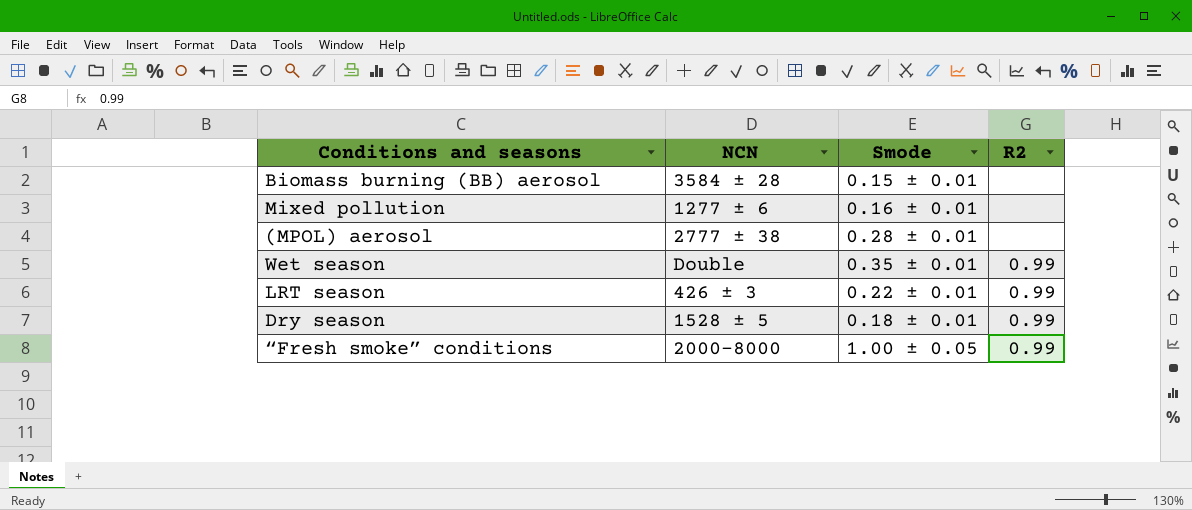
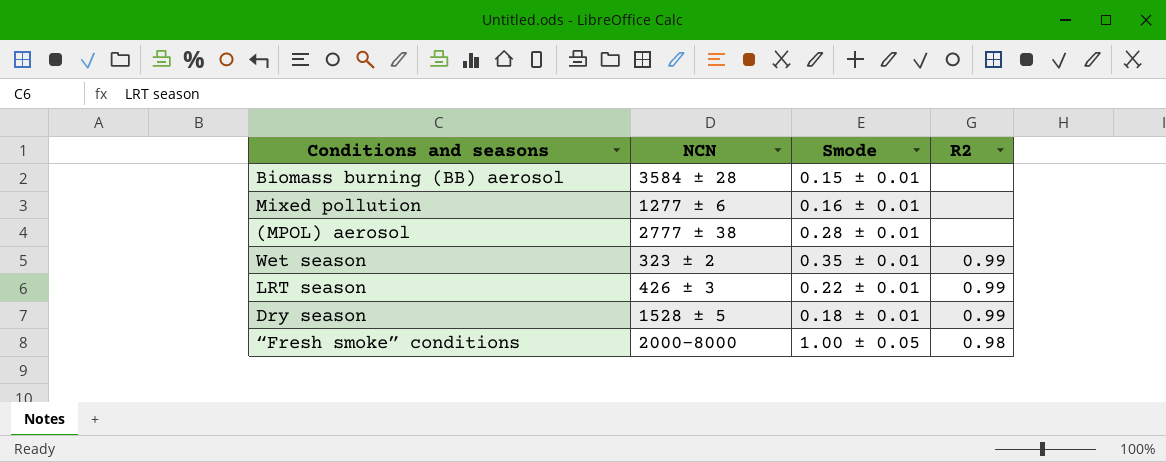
Wet season | NCN: Double -> 323 ± 2
“Fresh smoke” conditions | R2: 0.99 -> 0.98

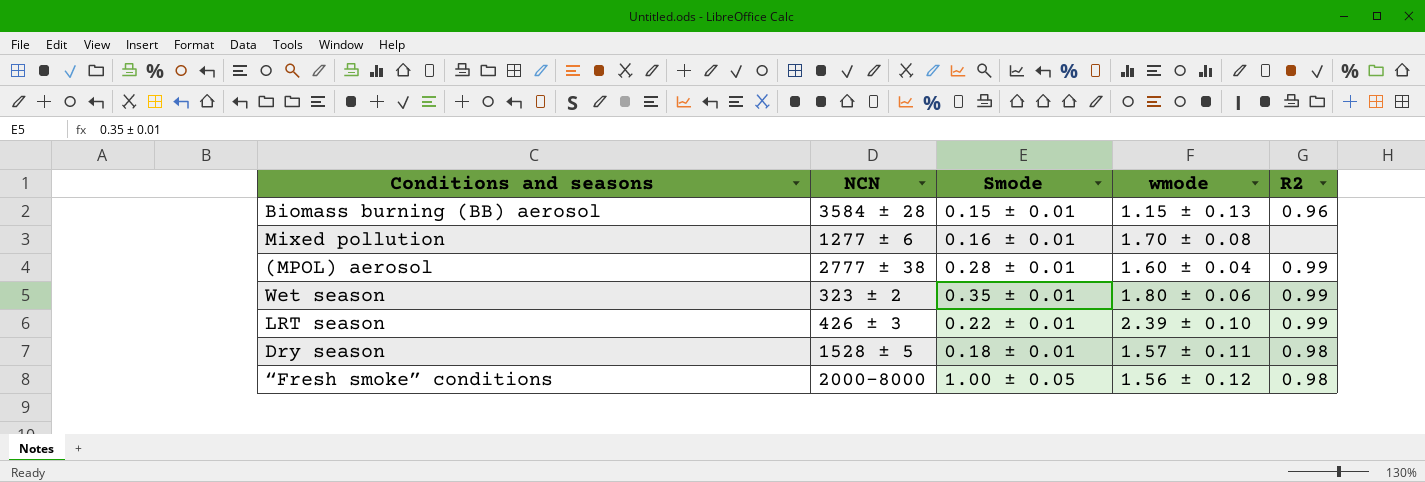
column wmode | position: none -> 4
Biomass burning (BB) aerosol | R2: none -> 0.96
(MPOL) aerosol | R2: none -> 0.99
Dry season | R2: 0.99 -> 0.98

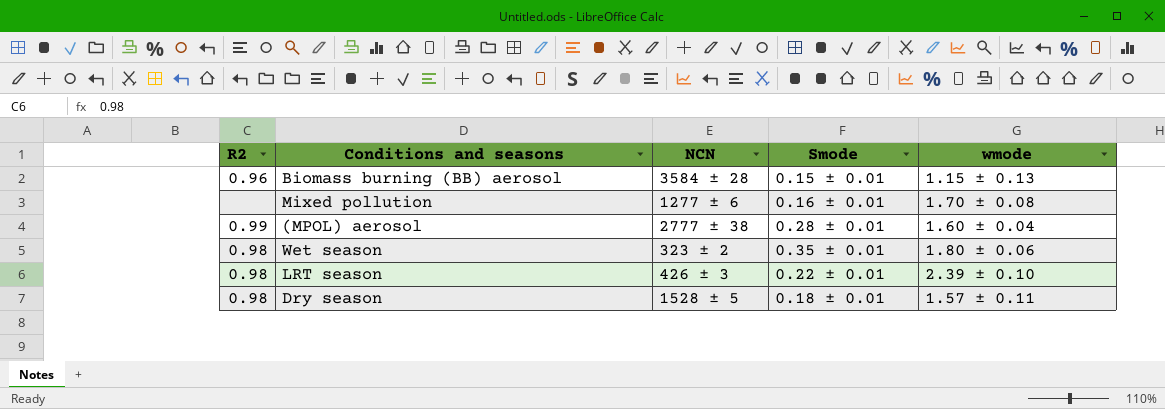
column R2 | position: 5 -> 1
row “Fresh smoke” conditions: 2000–8000 | 1.00 ± 0.05 | 1.56 ± 0.12 | 0.98 -> none
Wet season | R2: 0.99 -> 0.98
LRT season | R2: 0.99 -> 0.98

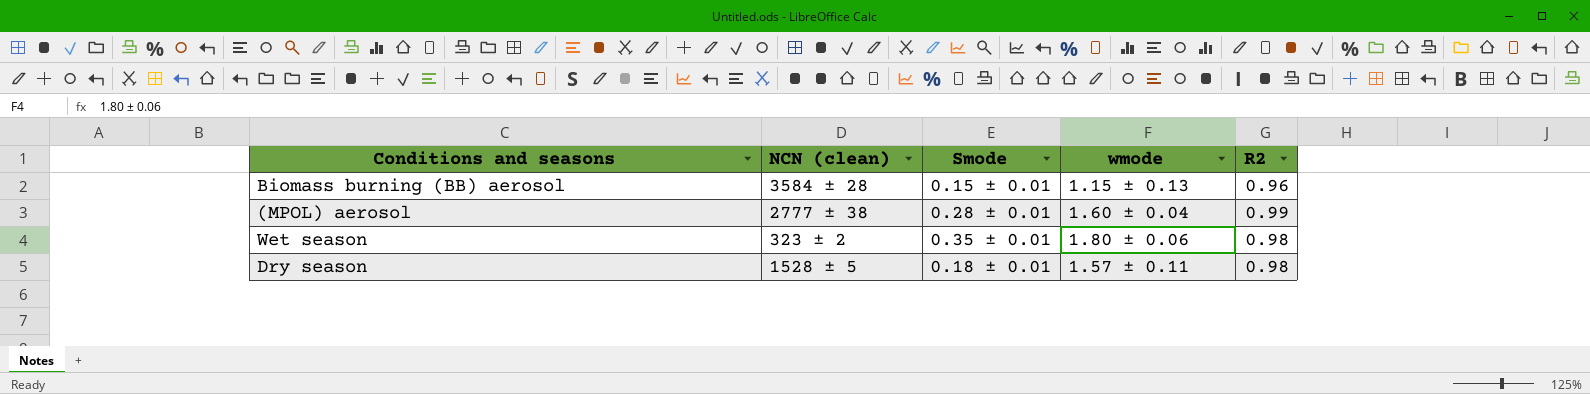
column name: NCN -> NCN (clean)
column R2 | position: 1 -> 5
row Mixed pollution: none | 1277 ± 6 | 0.16 ± 0.01 | 1.70 ± 0.08 -> none
row LRT season: 0.98 | 426 ± 3 | 0.22 ± 0.01 | 2.39 ± 0.10 -> none

